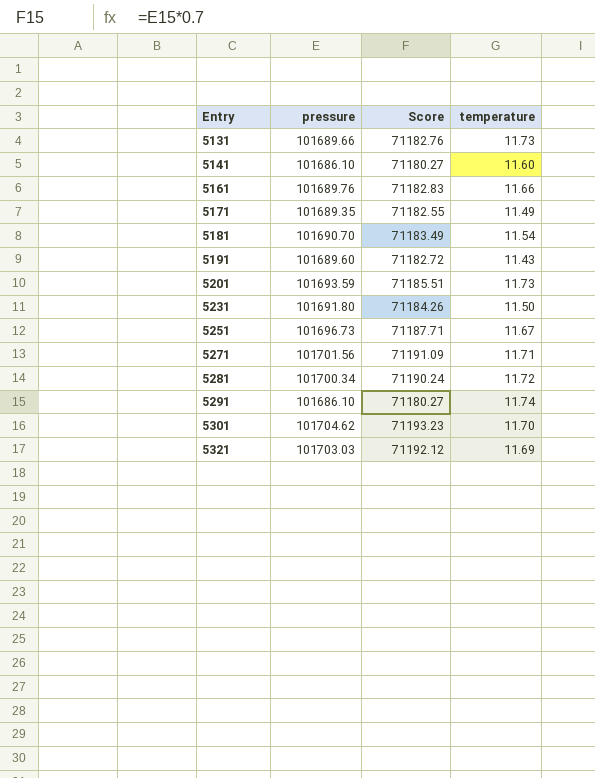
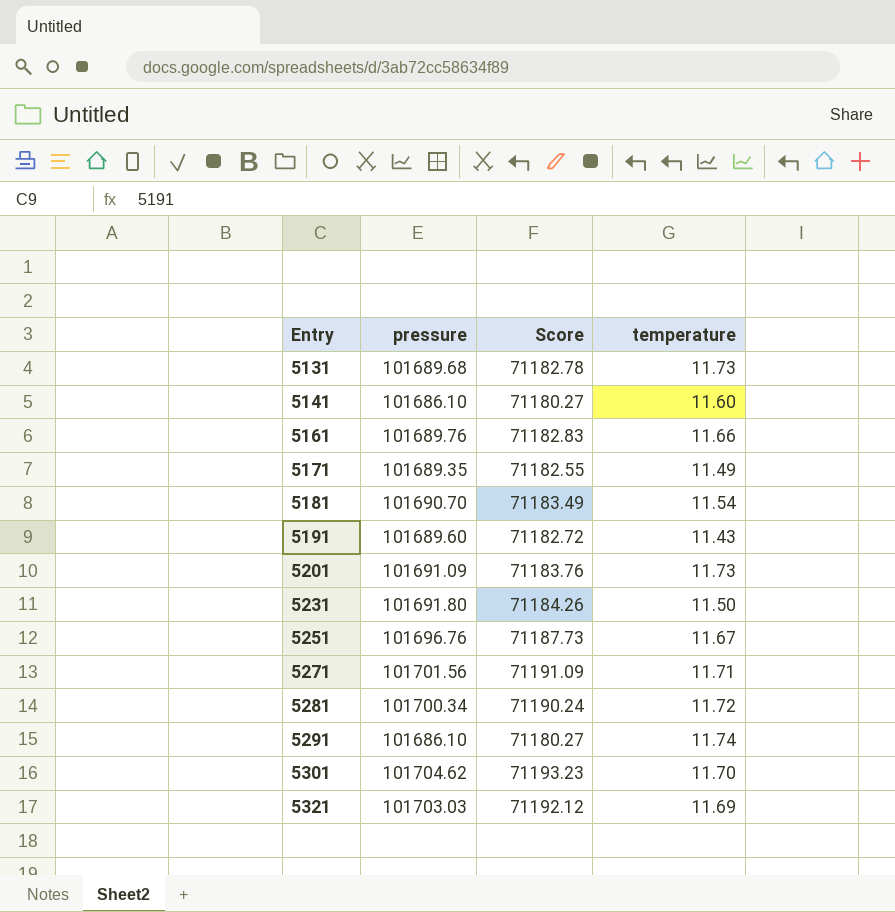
5131 | pressure: 101689.66 -> 101689.68
5131 | Score: 71182.76 -> 71182.78
5201 | pressure: 101693.59 -> 101691.09
5201 | Score: 71185.51 -> 71183.76
5251 | pressure: 101696.73 -> 101696.76
5251 | Score: 71187.71 -> 71187.73

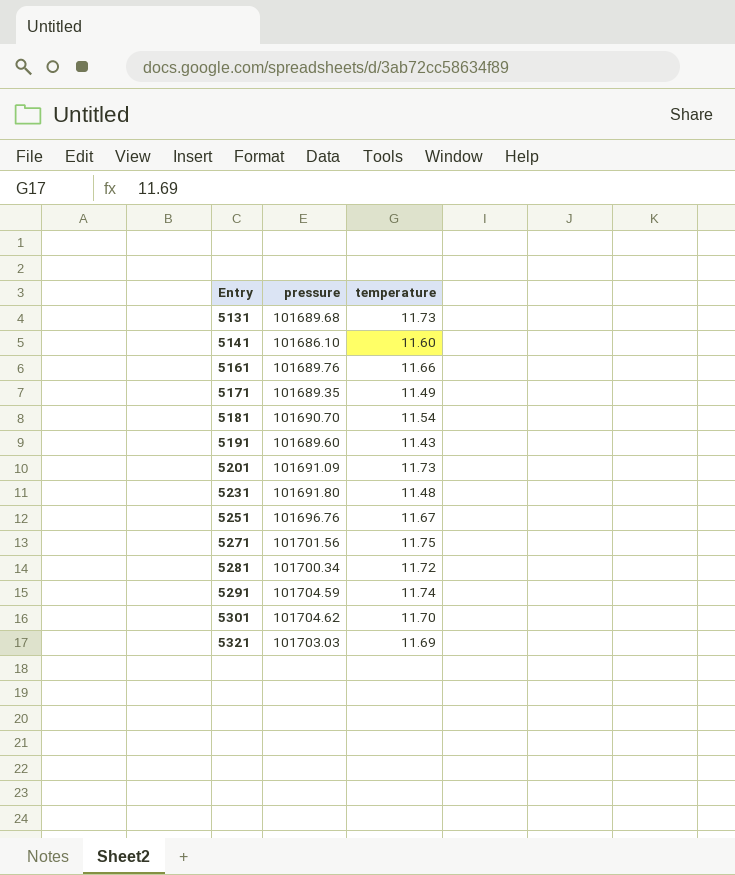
column Score | formula: [pressure] * 0.7 -> none
5231 | temperature: 11.50 -> 11.48
5271 | temperature: 11.71 -> 11.75
5291 | pressure: 101686.10 -> 101704.59

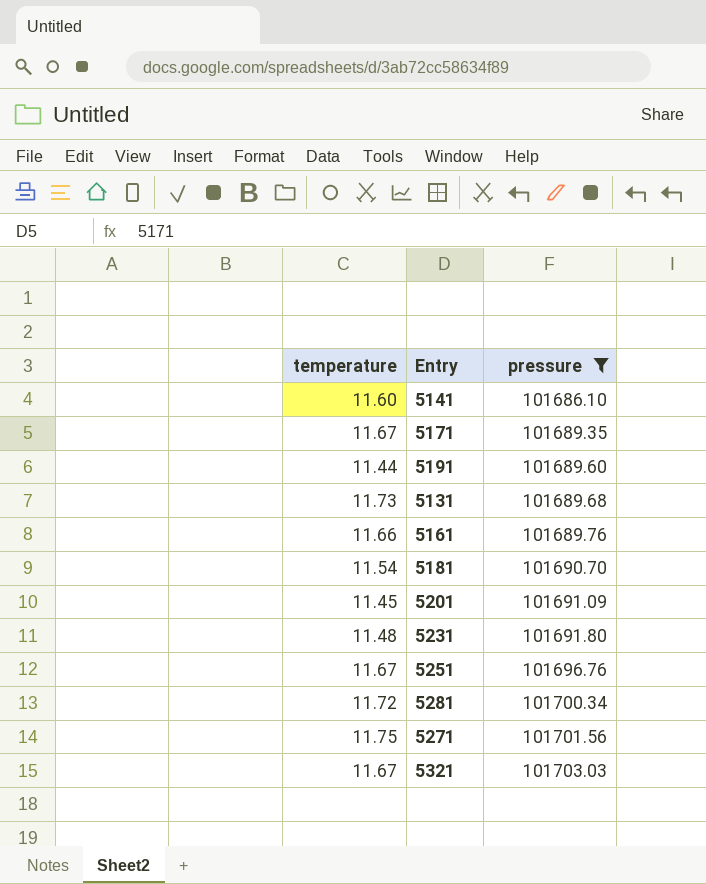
filter: none -> pressure <= 101703.03
row order: Entry ascending -> pressure ascending
column temperature | position: 3 -> 1
5171 | temperature: 11.49 -> 11.67
5191 | temperature: 11.43 -> 11.44
5201 | temperature: 11.73 -> 11.45
5321 | temperature: 11.69 -> 11.67

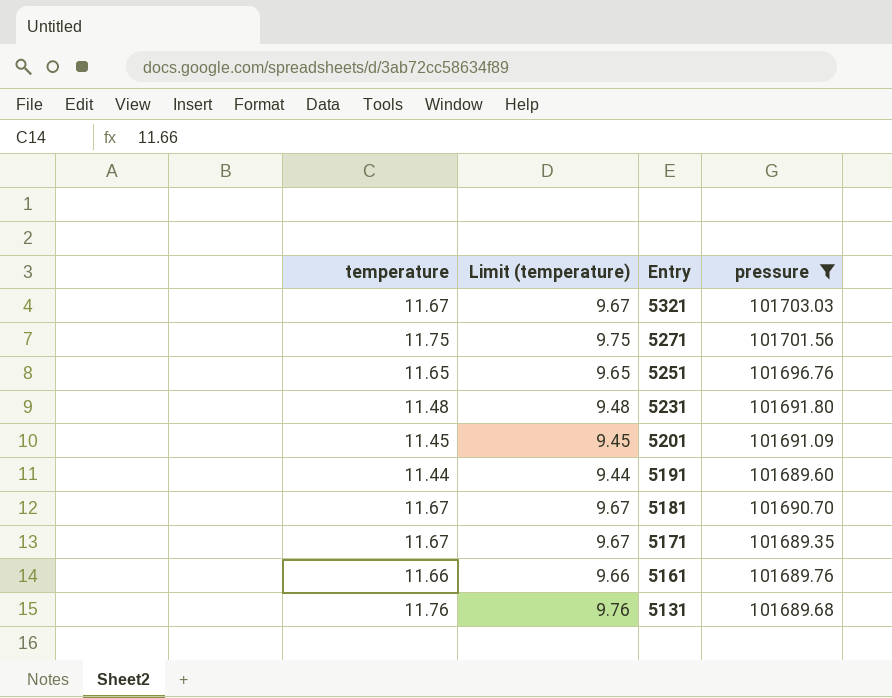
row order: pressure ascending -> Entry descending
column Limit (temperature) | formula: none -> [temperature] - 2
row 5141: 11.60 | 101686.10 -> none
row 5281: 11.72 | 101700.34 -> none
5251 | temperature: 11.67 -> 11.65
5181 | temperature: 11.54 -> 11.67
5131 | temperature: 11.73 -> 11.76

